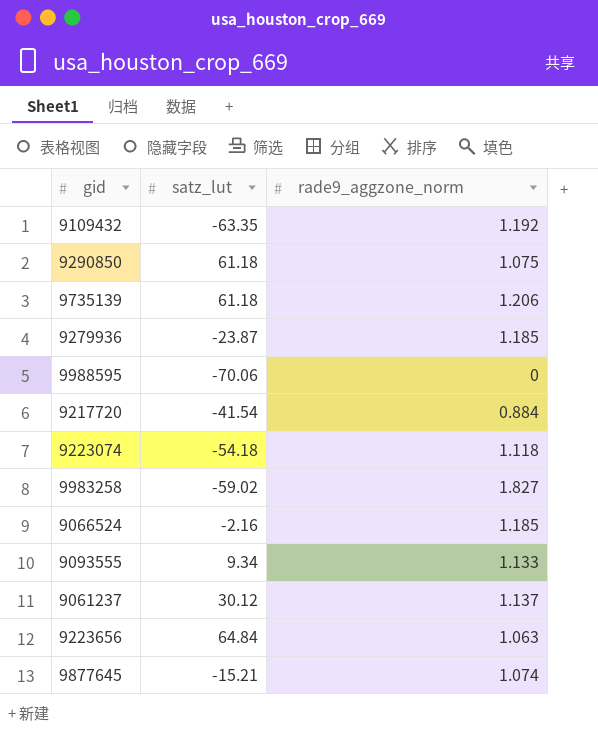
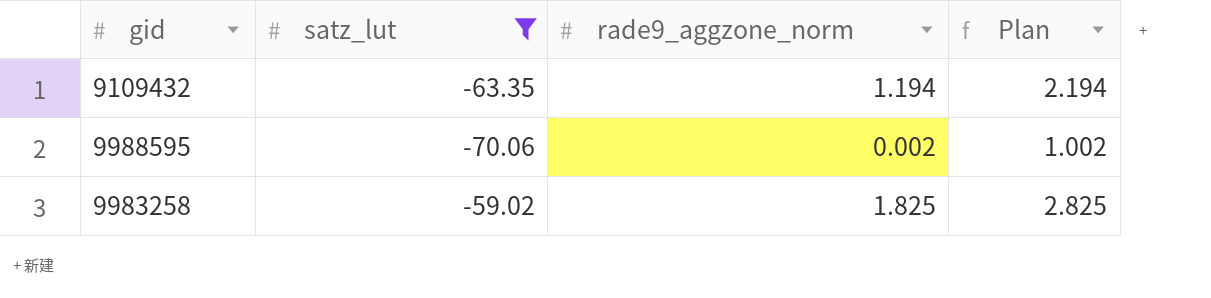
filter: none -> satz_lut <= -59.02
column Plan | formula: none -> [rade9_aggzone_norm] + 1
9109432 | rade9_aggzone_norm: 1.192 -> 1.194
9988595 | rade9_aggzone_norm: 0 -> 0.002
9983258 | rade9_aggzone_norm: 1.827 -> 1.825

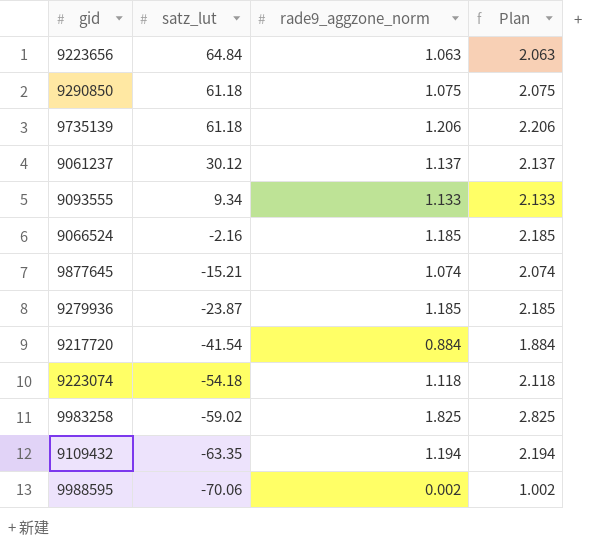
filter: satz_lut <= -59.02 -> none
row order: none -> satz_lut descending

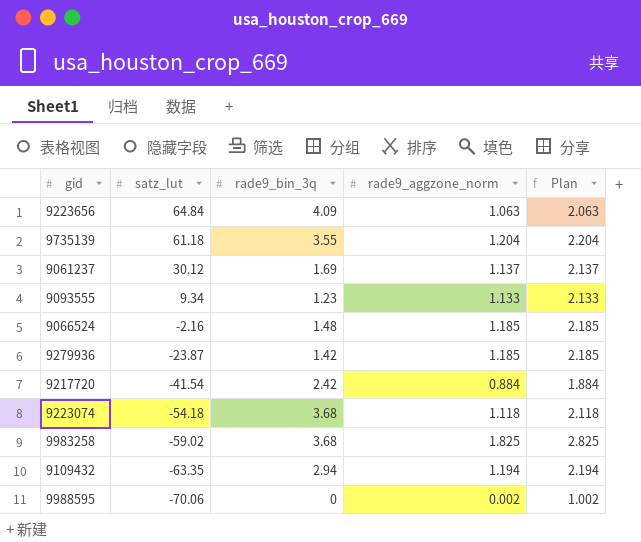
column rade9_bin_3q | position: none -> 3
row 9290850: 61.18 | 1.075 | 2.075 -> none
row 9877645: -15.21 | 1.074 | 2.074 -> none
9735139 | rade9_aggzone_norm: 1.206 -> 1.204
9735139 | Plan: 2.206 -> 2.204

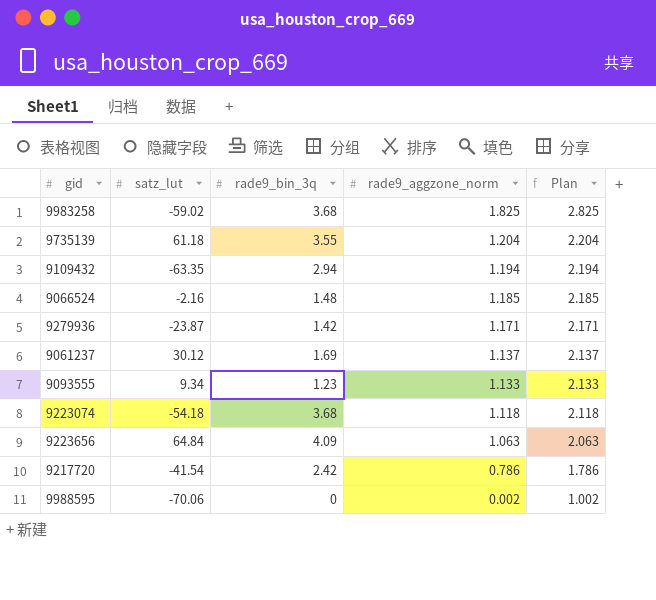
row order: satz_lut descending -> rade9_aggzone_norm descending
9279936 | rade9_aggzone_norm: 1.185 -> 1.171
9279936 | Plan: 2.185 -> 2.171
9217720 | rade9_aggzone_norm: 0.884 -> 0.786
9217720 | Plan: 1.884 -> 1.786

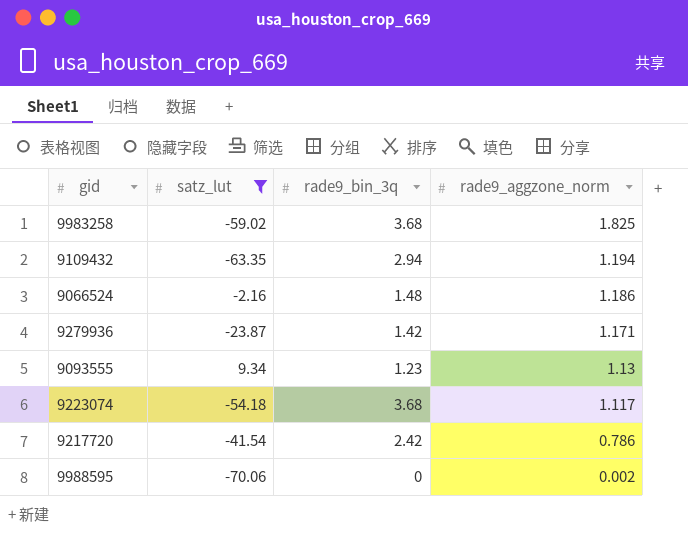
filter: none -> satz_lut <= 9.34
column Plan | formula: [rade9_aggzone_norm] + 1 -> none
9066524 | rade9_aggzone_norm: 1.185 -> 1.186
9093555 | rade9_aggzone_norm: 1.133 -> 1.13
9223074 | rade9_aggzone_norm: 1.118 -> 1.117

